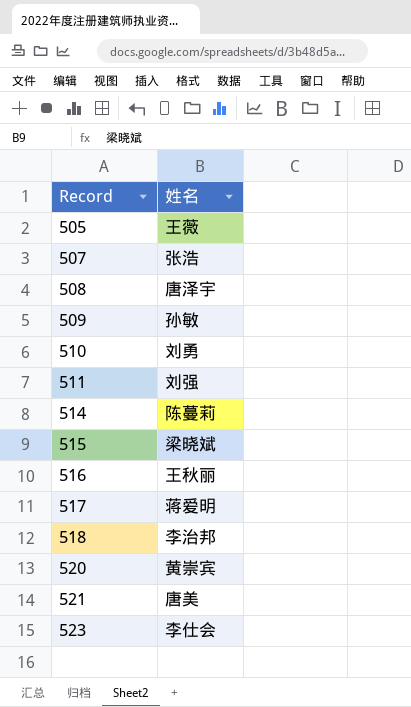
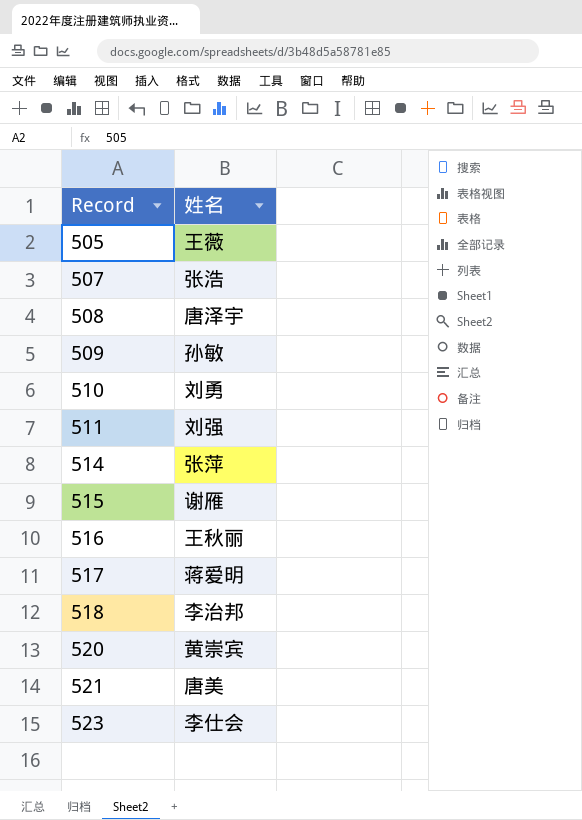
514 | 姓名: 陈蔓莉 -> 张萍
515 | 姓名: 梁晓斌 -> 谢雁

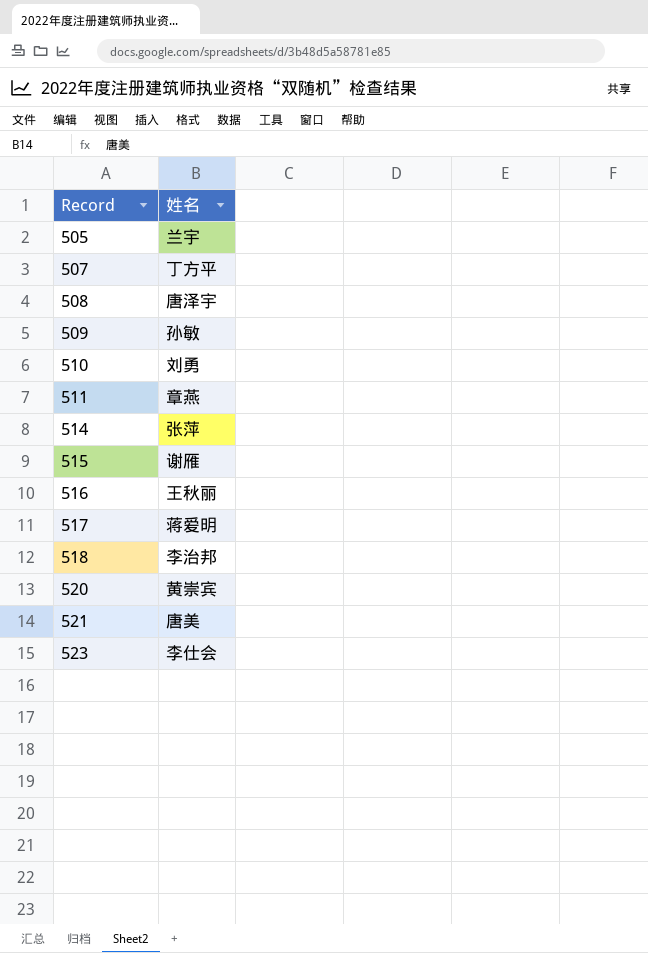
505 | 姓名: 王薇 -> 兰宇
507 | 姓名: 张浩 -> 丁方平
511 | 姓名: 刘强 -> 章燕

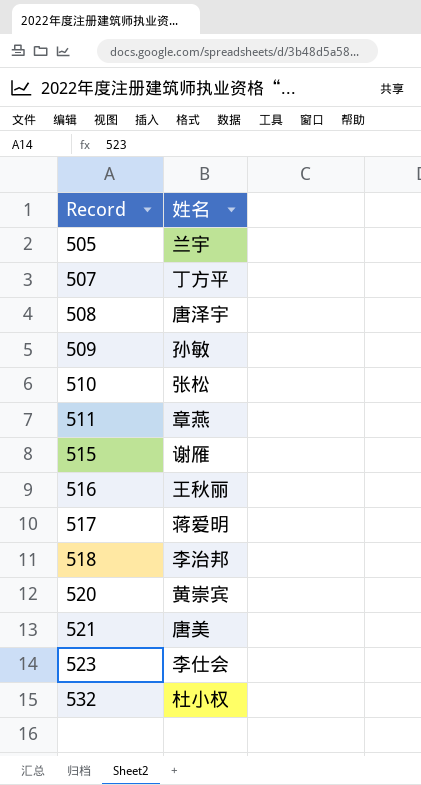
row 514: 张萍 -> none
510 | 姓名: 刘勇 -> 张松
row 532: none -> 杜小权

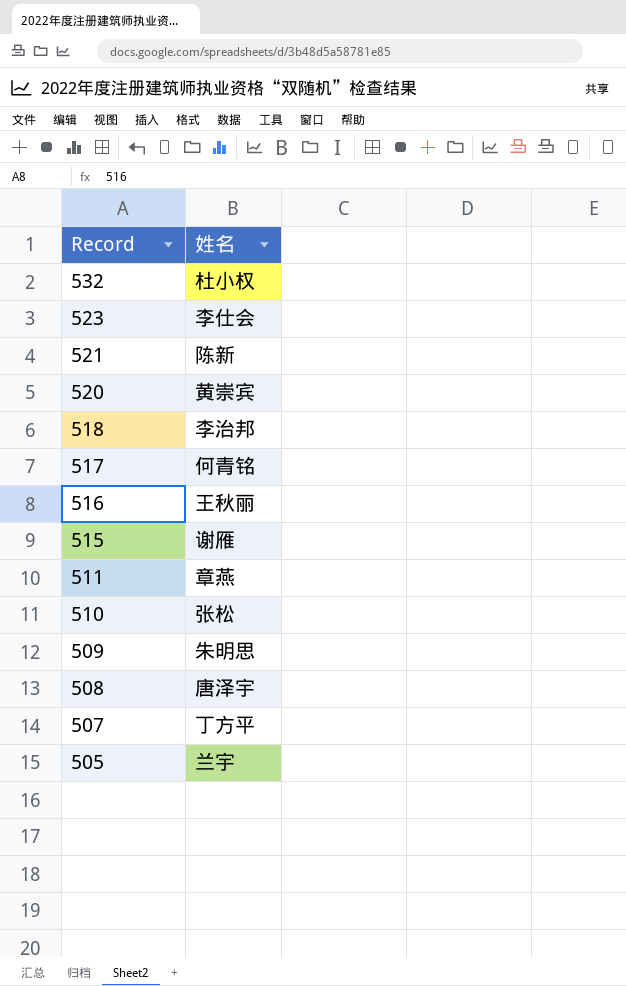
row order: Record ascending -> Record descending
521 | 姓名: 唐美 -> 陈新
517 | 姓名: 蒋爱明 -> 何青铭
509 | 姓名: 孙敏 -> 朱明思

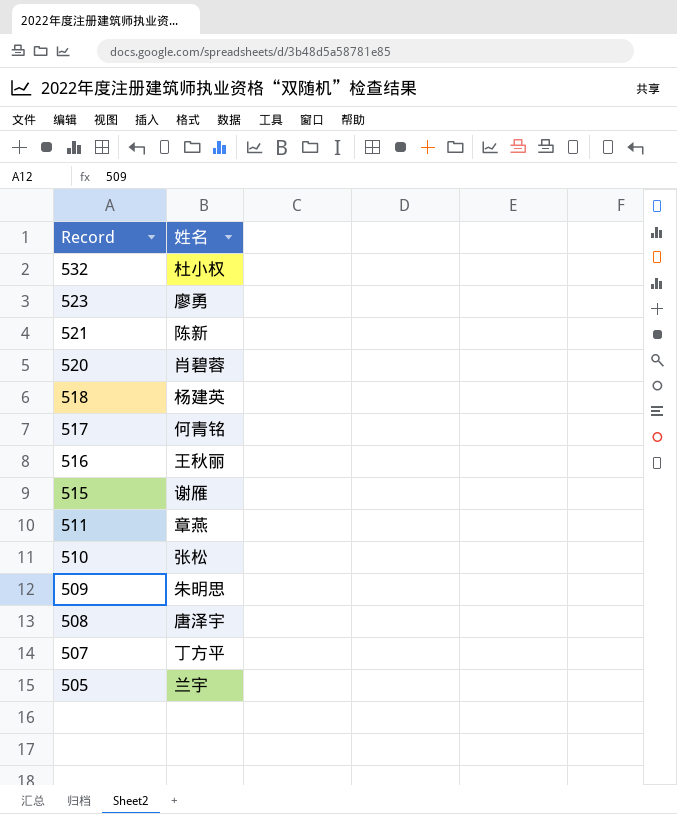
523 | 姓名: 李仕会 -> 廖勇
520 | 姓名: 黄崇宾 -> 肖碧蓉
518 | 姓名: 李治邦 -> 杨建英

